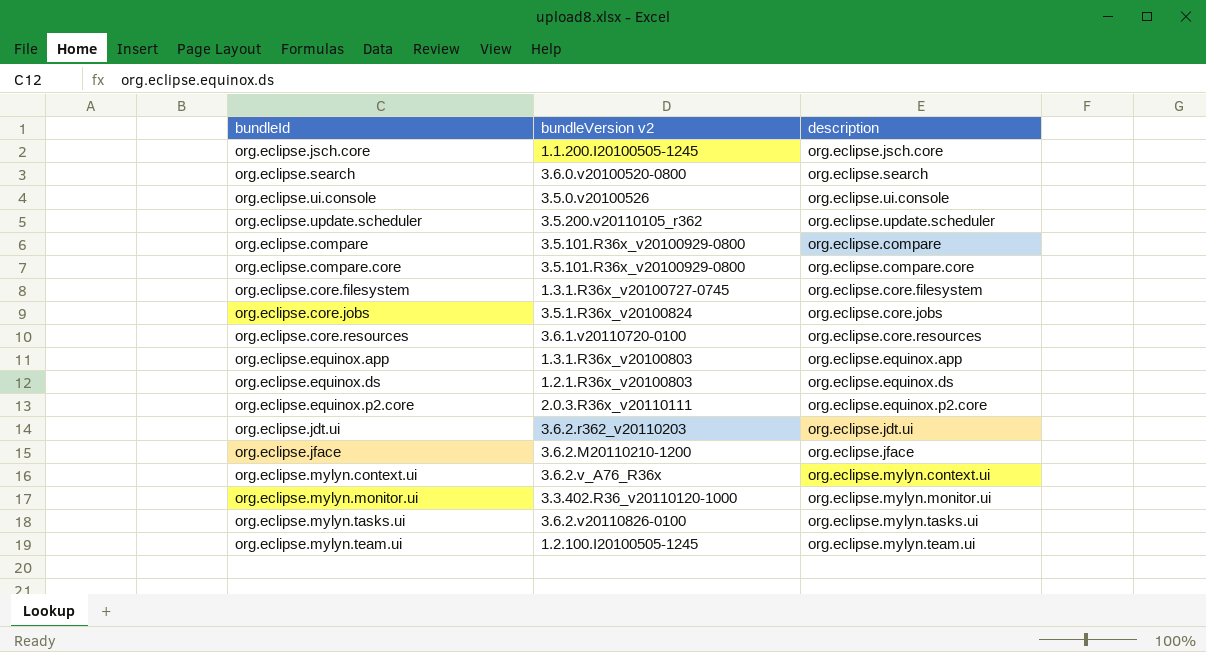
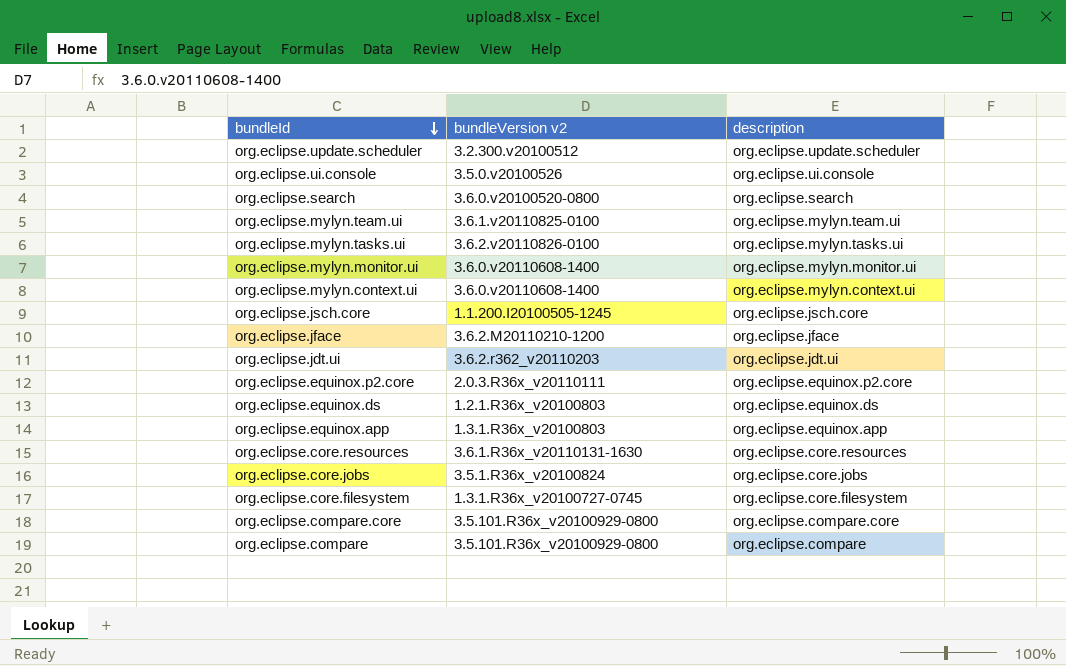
row order: none -> bundleId descending
org.eclipse.update.scheduler | bundleVersion v2: 3.5.200.v20110105_r362 -> 3.2.300.v20100512
org.eclipse.mylyn.team.ui | bundleVersion v2: 1.2.100.I20100505-1245 -> 3.6.1.v20110825-0100
org.eclipse.mylyn.monitor.ui | bundleVersion v2: 3.3.402.R36_v20110120-1000 -> 3.6.0.v20110608-1400
org.eclipse.mylyn.context.ui | bundleVersion v2: 3.6.2.v_A76_R36x -> 3.6.0.v20110608-1400
org.eclipse.core.resources | bundleVersion v2: 3.6.1.v20110720-0100 -> 3.6.1.R36x_v20110131-1630

